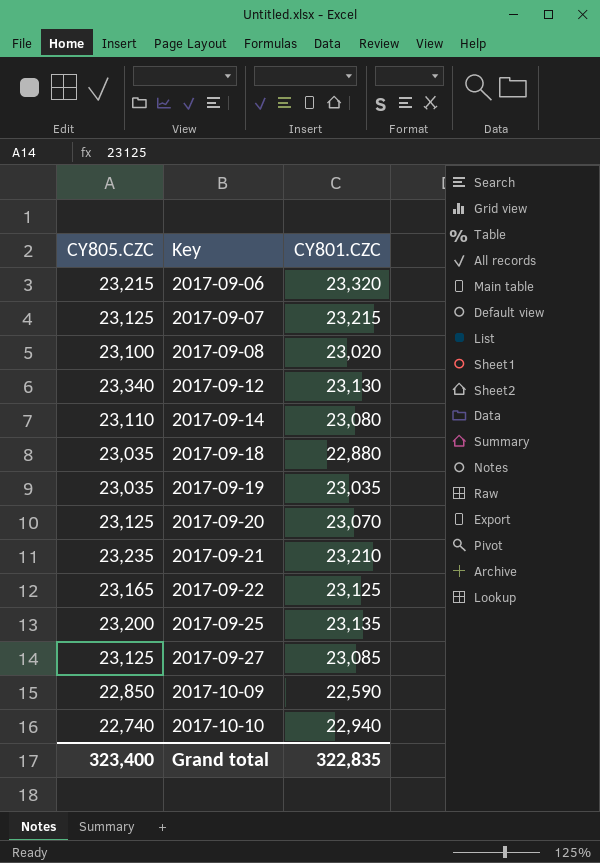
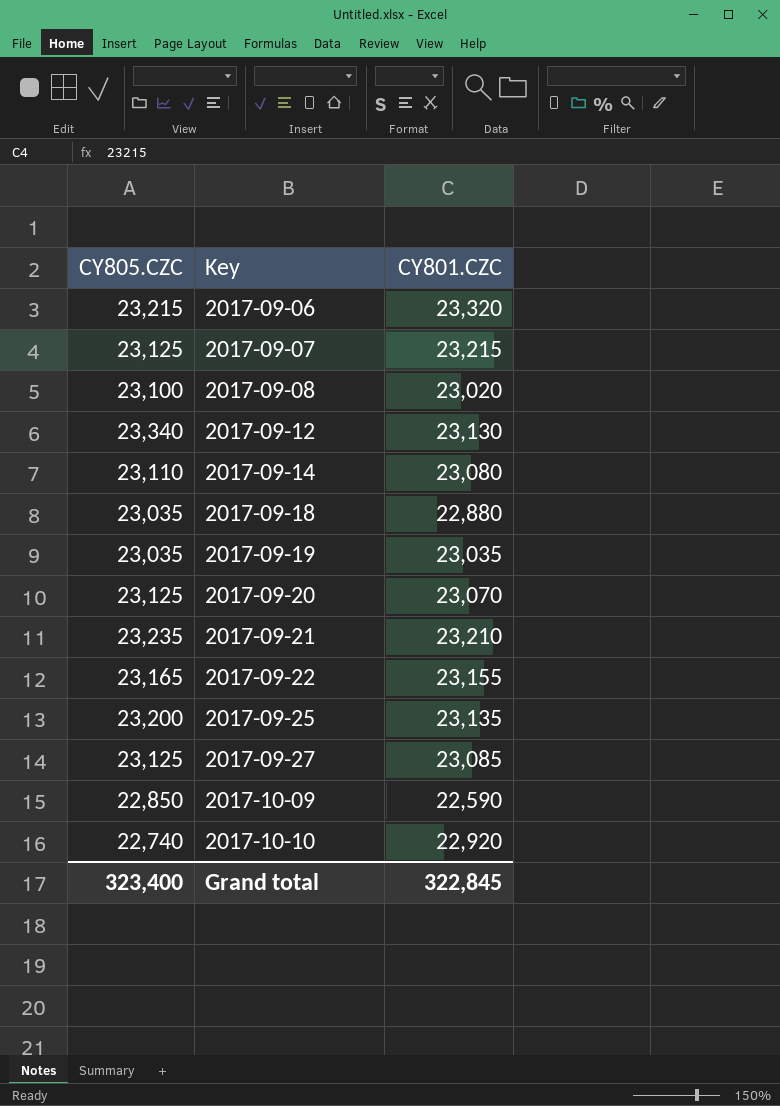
2017-09-22 | CY801.CZC: 23,125 -> 23,155
2017-10-10 | CY801.CZC: 22,940 -> 22,920
Grand total | CY801.CZC: 322,835 -> 322,845

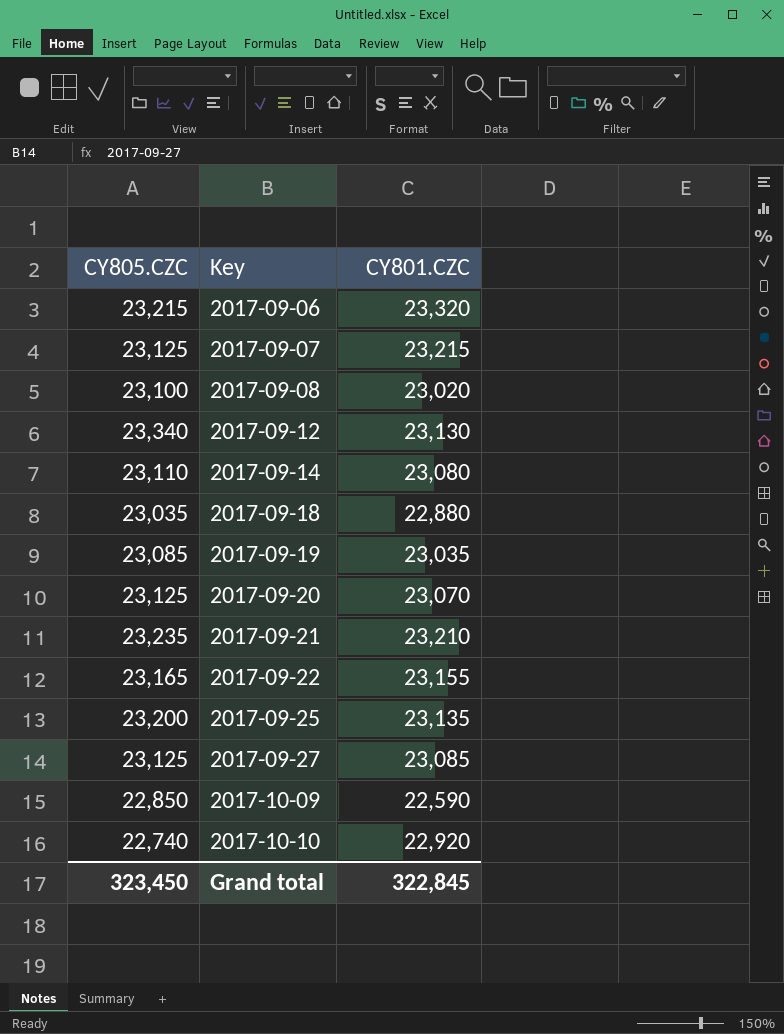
2017-09-19 | CY805.CZC: 23,035 -> 23,085
Grand total | CY805.CZC: 323,400 -> 323,450

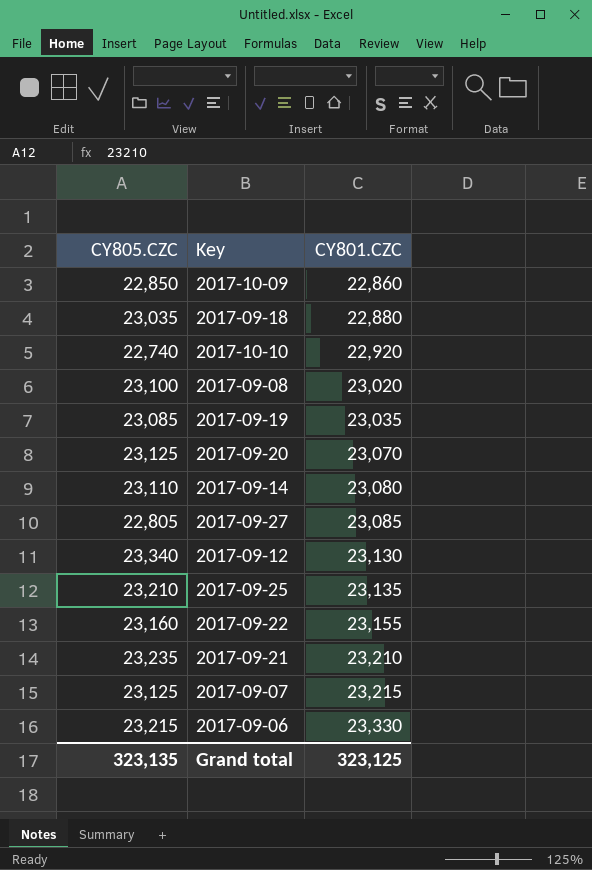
row order: Key ascending -> CY801.CZC ascending
2017-10-09 | CY801.CZC: 22,590 -> 22,860
2017-09-27 | CY805.CZC: 23,125 -> 22,805
2017-09-25 | CY805.CZC: 23,200 -> 23,210
2017-09-22 | CY805.CZC: 23,165 -> 23,160
2017-09-06 | CY801.CZC: 23,320 -> 23,330
Grand total | CY805.CZC: 323,450 -> 323,135
Grand total | CY801.CZC: 322,845 -> 323,125

